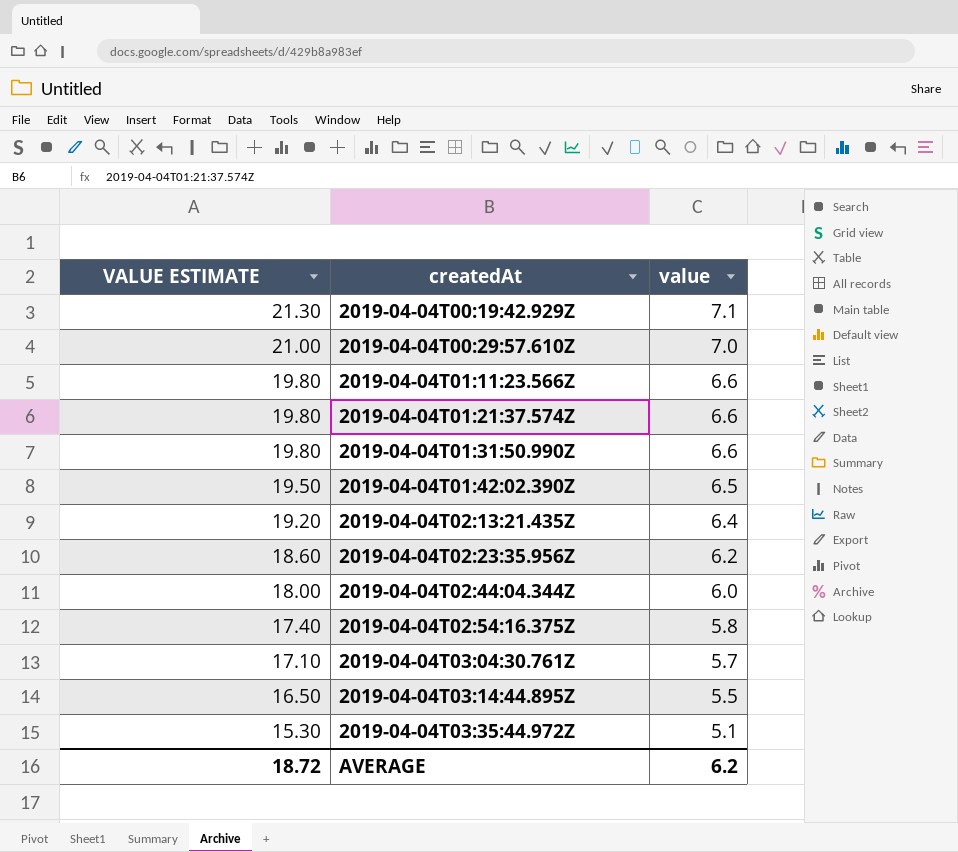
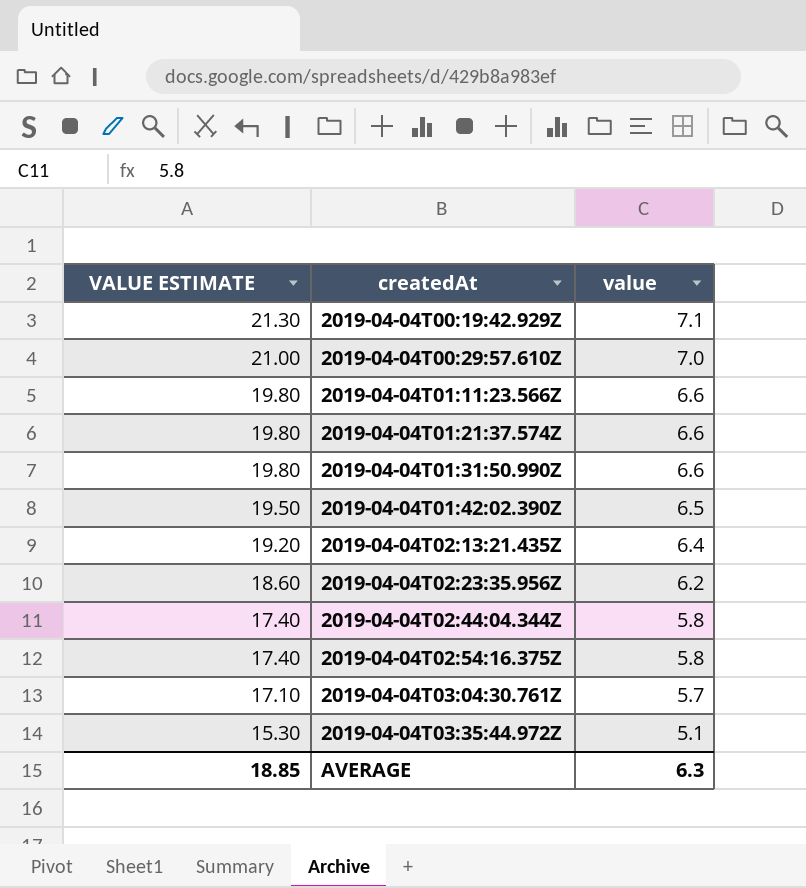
row 2019-04-04T03:14:44.895Z: 16.50 | 5.5 -> none
2019-04-04T02:44:04.344Z | VALUE ESTIMATE: 18.00 -> 17.40
2019-04-04T02:44:04.344Z | value: 6.0 -> 5.8
AVERAGE | VALUE ESTIMATE: 18.72 -> 18.85
AVERAGE | value: 6.2 -> 6.3

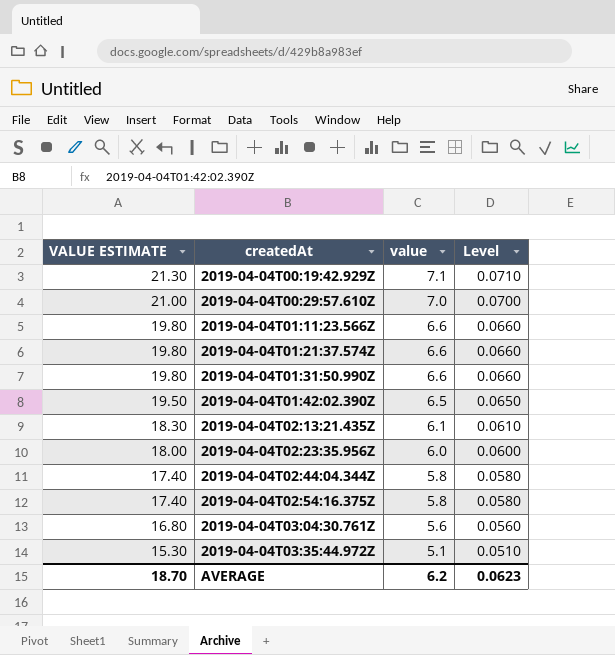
column Level | formula: none -> [value] * 0.01
2019-04-04T02:13:21.435Z | VALUE ESTIMATE: 19.20 -> 18.30
2019-04-04T02:13:21.435Z | value: 6.4 -> 6.1
2019-04-04T02:23:35.956Z | VALUE ESTIMATE: 18.60 -> 18.00
2019-04-04T02:23:35.956Z | value: 6.2 -> 6.0
2019-04-04T03:04:30.761Z | VALUE ESTIMATE: 17.10 -> 16.80
2019-04-04T03:04:30.761Z | value: 5.7 -> 5.6
AVERAGE | VALUE ESTIMATE: 18.85 -> 18.70
AVERAGE | value: 6.3 -> 6.2

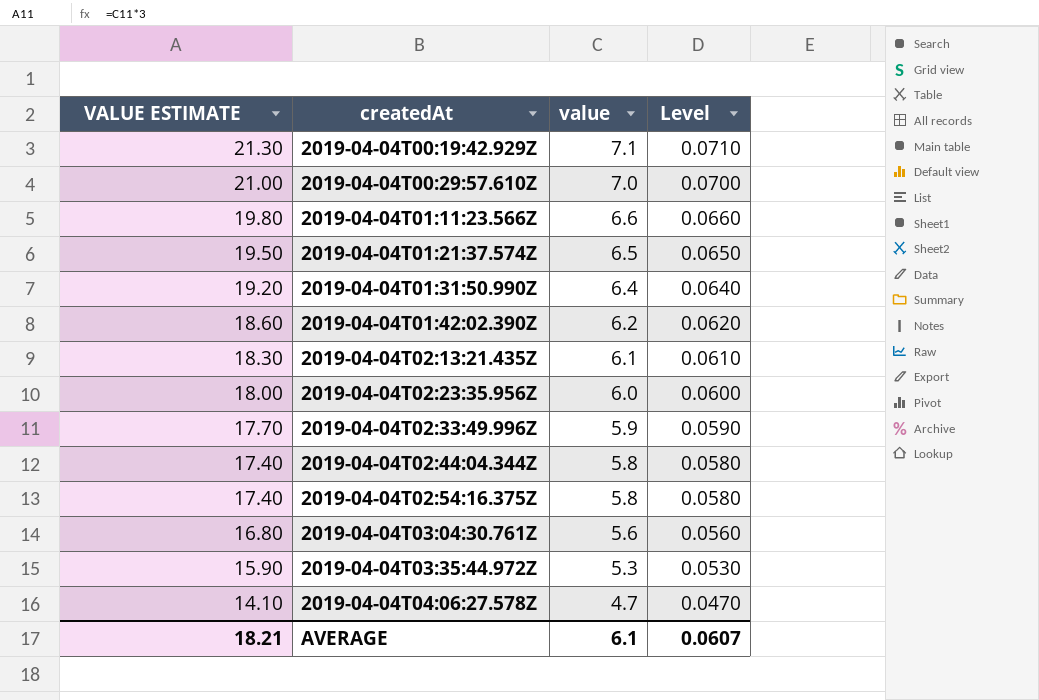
2019-04-04T01:21:37.574Z | VALUE ESTIMATE: 19.80 -> 19.50
2019-04-04T01:21:37.574Z | value: 6.6 -> 6.5
2019-04-04T01:21:37.574Z | Level: 0.0660 -> 0.0650
2019-04-04T01:31:50.990Z | VALUE ESTIMATE: 19.80 -> 19.20
2019-04-04T01:31:50.990Z | value: 6.6 -> 6.4
2019-04-04T01:31:50.990Z | Level: 0.0660 -> 0.0640
2019-04-04T01:42:02.390Z | VALUE ESTIMATE: 19.50 -> 18.60
2019-04-04T01:42:02.390Z | value: 6.5 -> 6.2
2019-04-04T01:42:02.390Z | Level: 0.0650 -> 0.0620
row 2019-04-04T02:33:49.996Z: none -> 17.70 | 5.9 | 0.0590
2019-04-04T03:35:44.972Z | VALUE ESTIMATE: 15.30 -> 15.90
2019-04-04T03:35:44.972Z | value: 5.1 -> 5.3
2019-04-04T03:35:44.972Z | Level: 0.0510 -> 0.0530
row 2019-04-04T04:06:27.578Z: none -> 14.10 | 4.7 | 0.0470
AVERAGE | VALUE ESTIMATE: 18.70 -> 18.21
AVERAGE | value: 6.2 -> 6.1
AVERAGE | Level: 0.0623 -> 0.0607

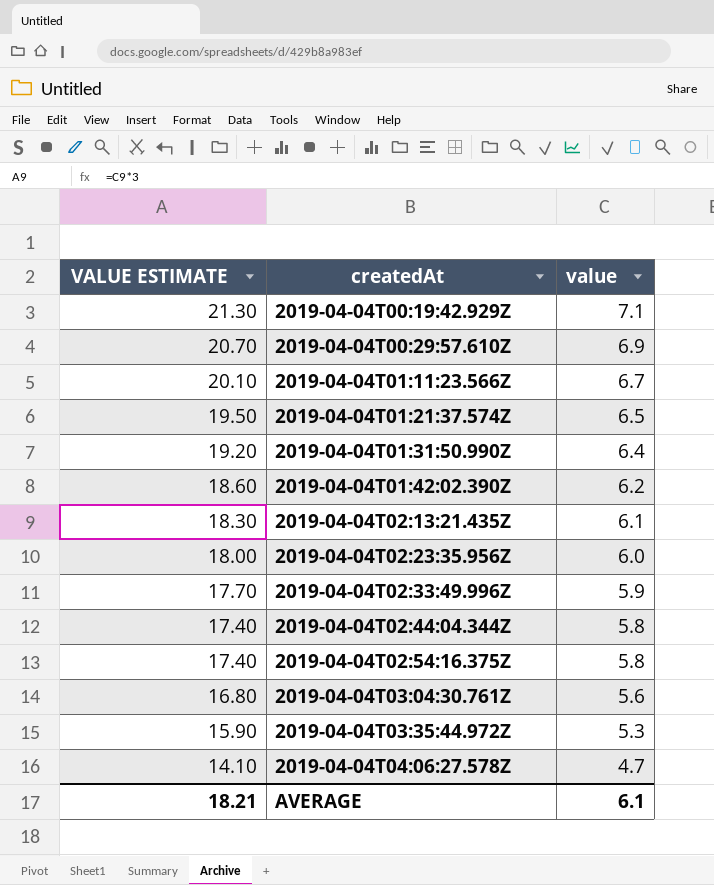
column Level | formula: [value] * 0.01 -> none
2019-04-04T00:29:57.610Z | VALUE ESTIMATE: 21.00 -> 20.70
2019-04-04T00:29:57.610Z | value: 7.0 -> 6.9
2019-04-04T01:11:23.566Z | VALUE ESTIMATE: 19.80 -> 20.10
2019-04-04T01:11:23.566Z | value: 6.6 -> 6.7

